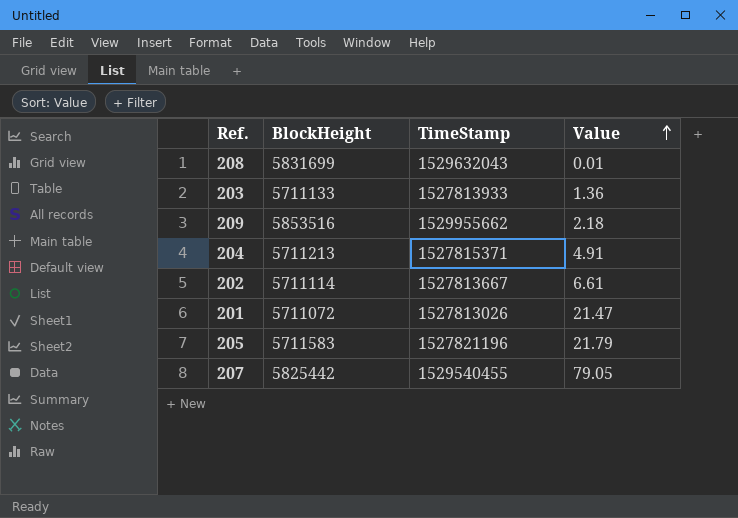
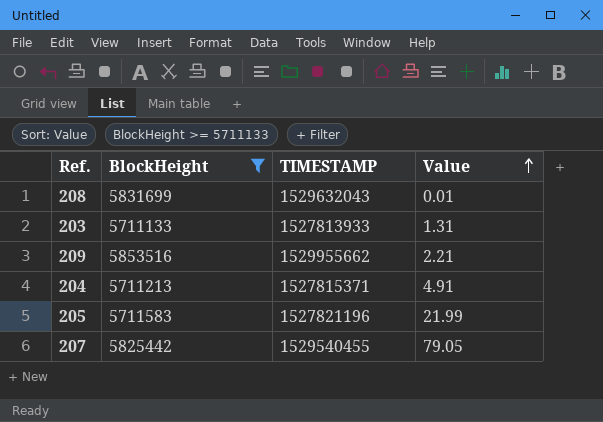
filter: none -> BlockHeight >= 5711133
column name: TimeStamp -> TIMESTAMP
203 | Value: 1.36 -> 1.31
209 | Value: 2.18 -> 2.21
205 | Value: 21.79 -> 21.99

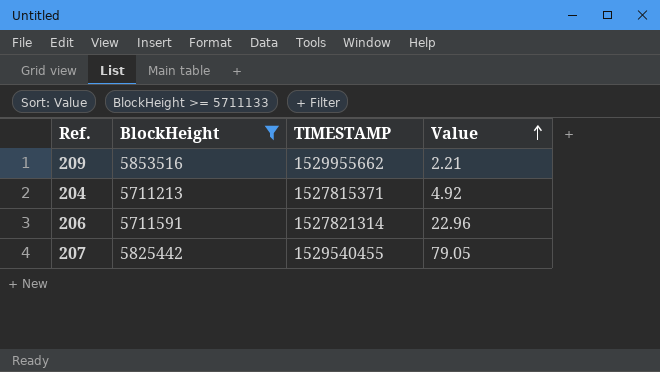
row 208: 5831699 | 1529632043 | 0.01 -> none
row 203: 5711133 | 1527813933 | 1.31 -> none
row 205: 5711583 | 1527821196 | 21.99 -> none
204 | Value: 4.91 -> 4.92
row 206: none -> 5711591 | 1527821314 | 22.96

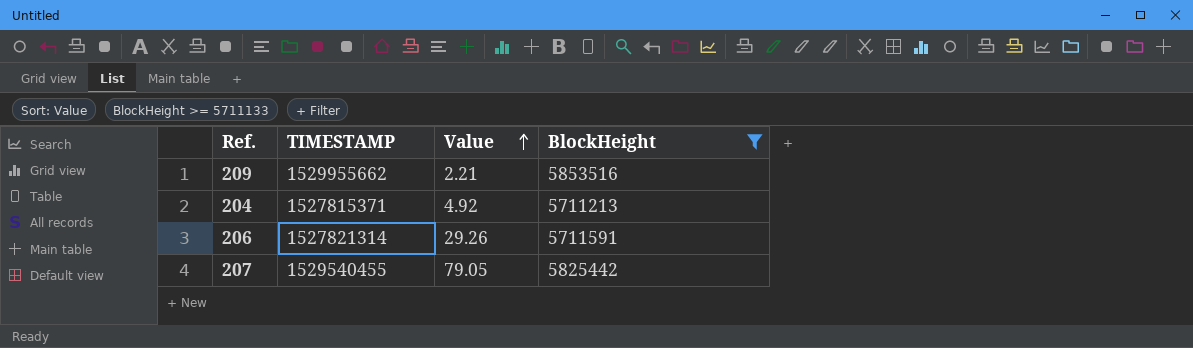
column BlockHeight | position: 2 -> 4
206 | Value: 22.96 -> 29.26

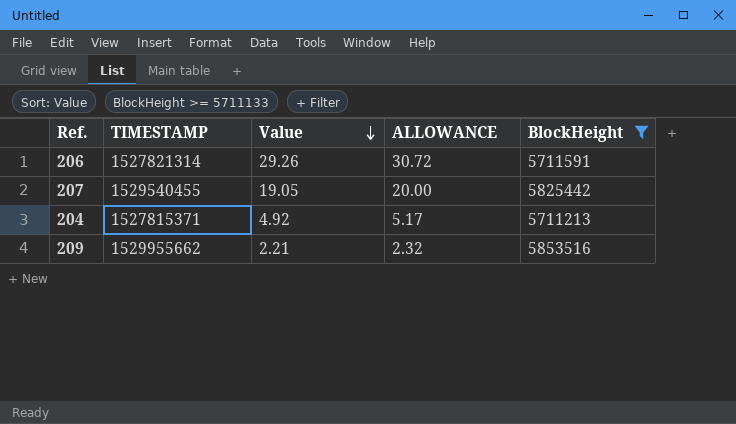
row order: Value ascending -> Value descending
column ALLOWANCE | formula: none -> [Value] * 1.05
207 | Value: 79.05 -> 19.05

